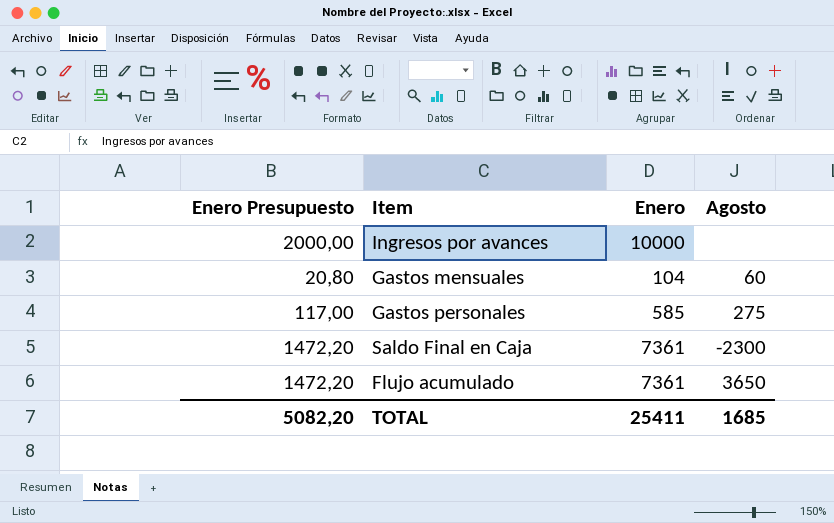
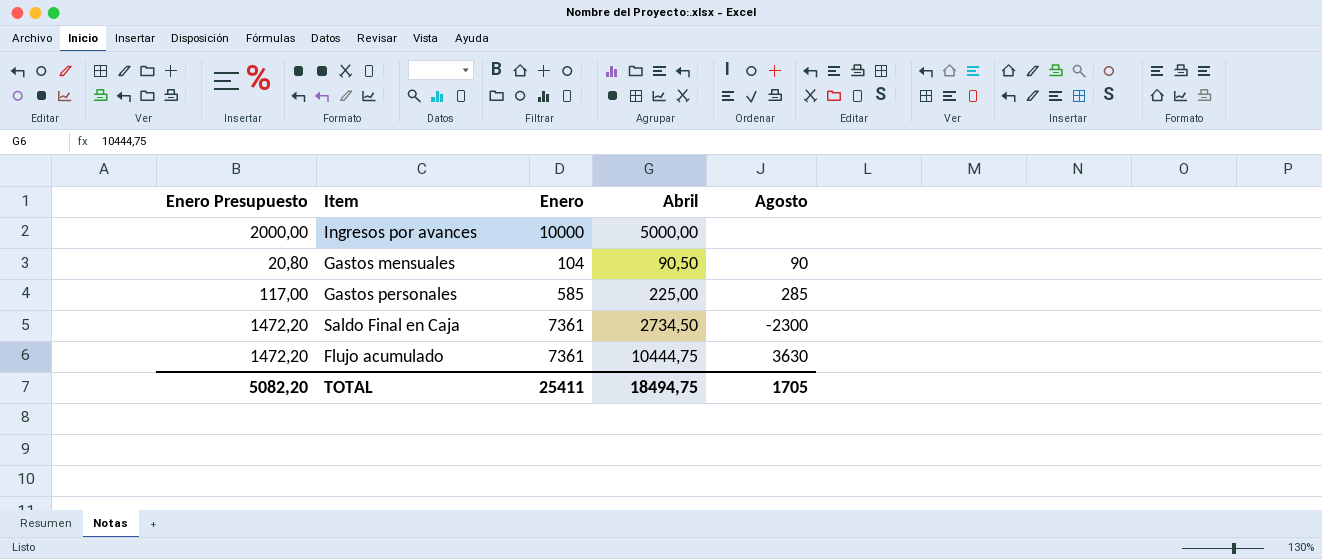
column Abril | position: none -> 4
Gastos mensuales | Agosto: 60 -> 90
Gastos personales | Agosto: 275 -> 285
Flujo acumulado | Agosto: 3650 -> 3630
TOTAL | Agosto: 1685 -> 1705

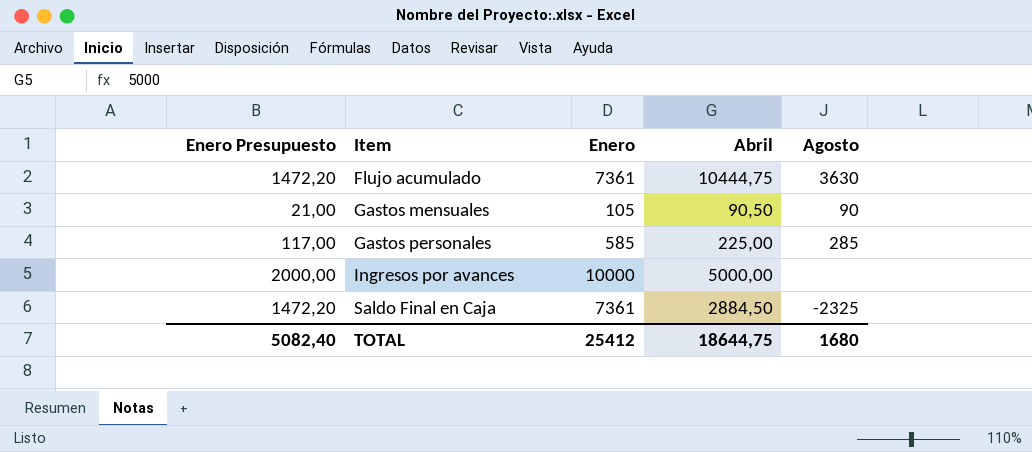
row order: none -> Item ascending
Gastos mensuales | Enero Presupuesto: 20,80 -> 21,00
Gastos mensuales | Enero: 104 -> 105
Saldo Final en Caja | Abril: 2734,50 -> 2884,50
Saldo Final en Caja | Agosto: -2300 -> -2325
TOTAL | Enero Presupuesto: 5082,20 -> 5082,40
TOTAL | Enero: 25411 -> 25412
TOTAL | Abril: 18494,75 -> 18644,75
TOTAL | Agosto: 1705 -> 1680

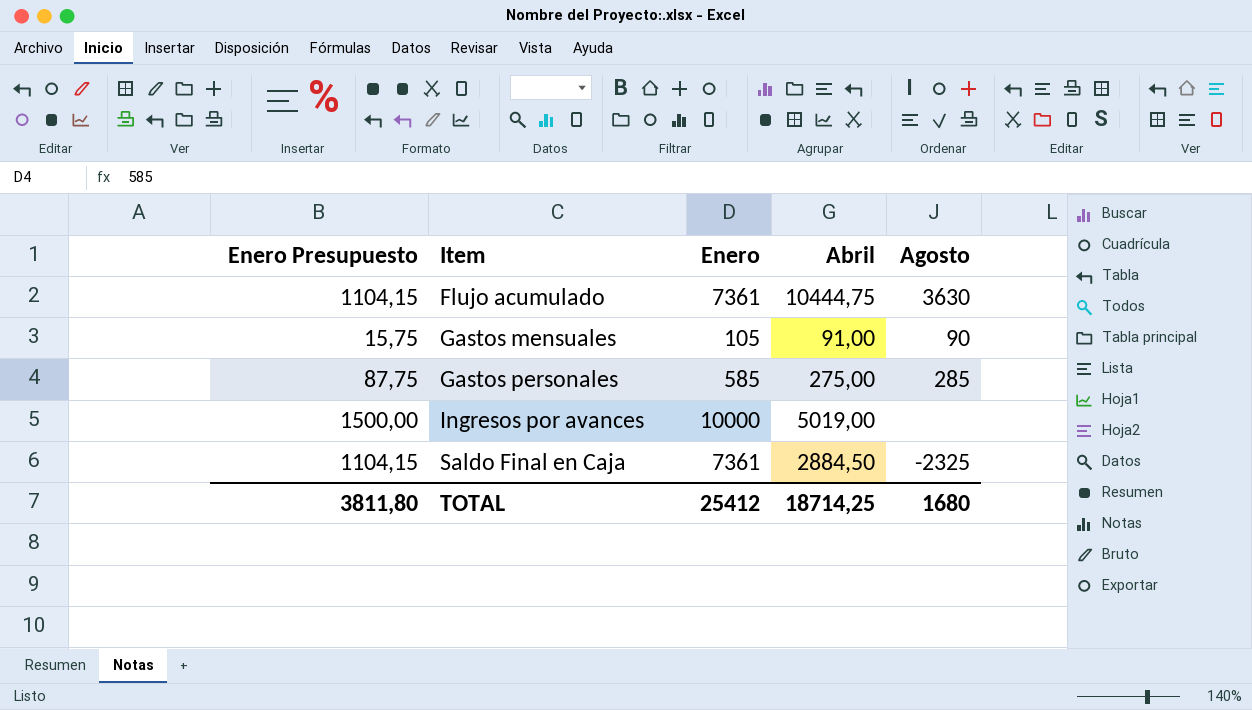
column Enero Presupuesto | formula: [Enero] * 0,2 -> [Enero] * 0,15
Gastos mensuales | Abril: 90,50 -> 91,00
Gastos personales | Abril: 225,00 -> 275,00
Ingresos por avances | Abril: 5000,00 -> 5019,00
TOTAL | Enero Presupuesto: 5082,40 -> 3811,80
TOTAL | Abril: 18644,75 -> 18714,25

